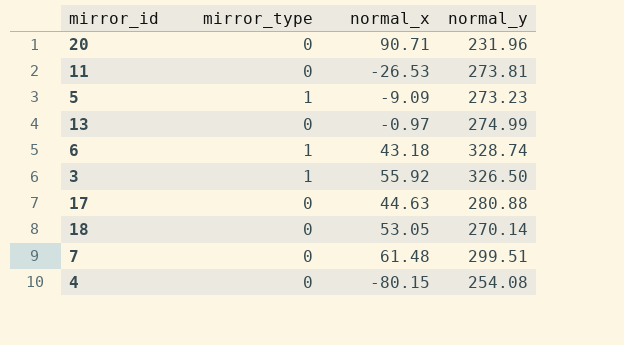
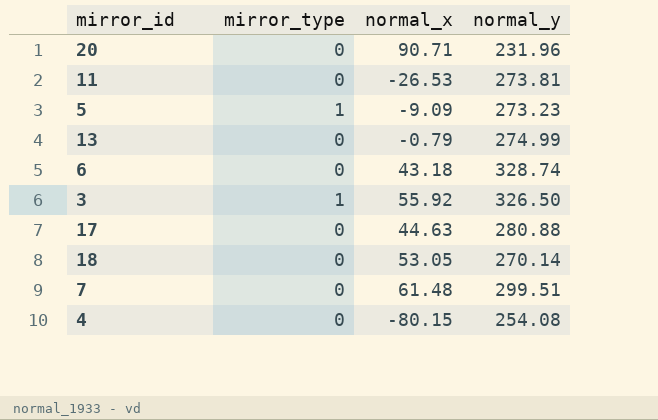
13 | normal_x: -0.97 -> -0.79
6 | mirror_type: 1 -> 0

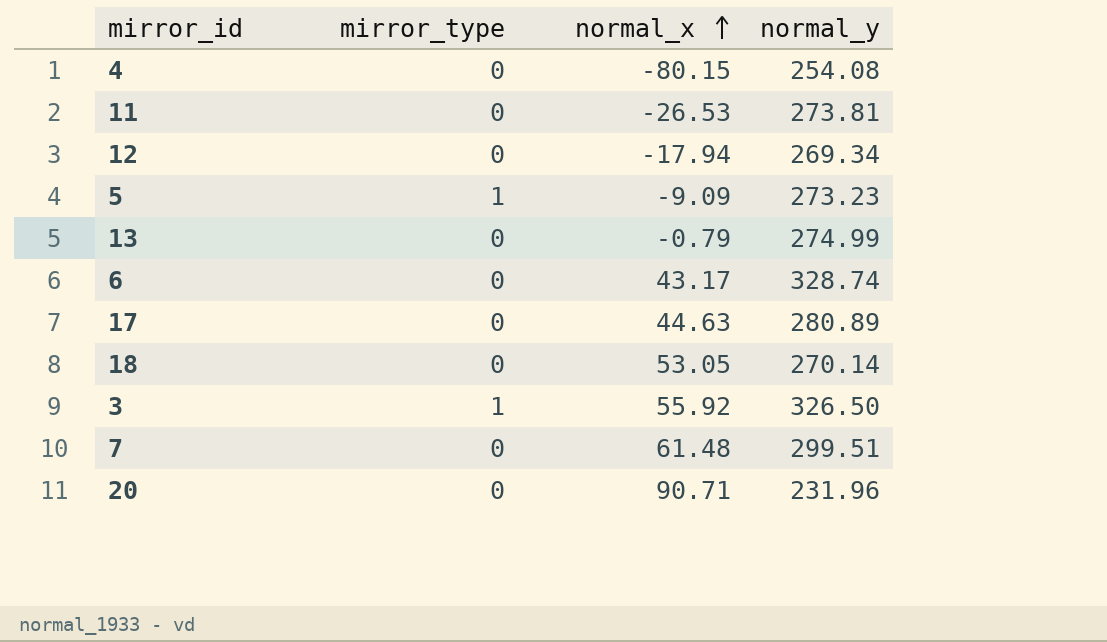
row order: none -> normal_x ascending
row 12: none -> 0 | -17.94 | 269.34
6 | normal_x: 43.18 -> 43.17
17 | normal_y: 280.88 -> 280.89

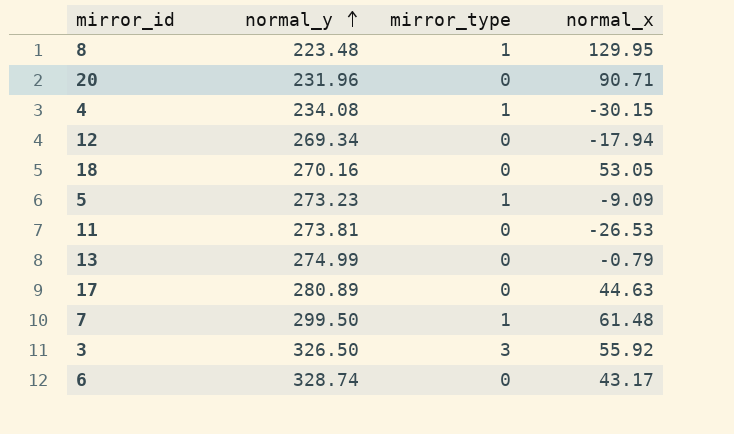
row order: normal_x ascending -> normal_y ascending
column normal_y | position: 4 -> 2
row 8: none -> 223.48 | 1 | 129.95
4 | normal_y: 254.08 -> 234.08
4 | mirror_type: 0 -> 1
4 | normal_x: -80.15 -> -30.15
18 | normal_y: 270.14 -> 270.16
7 | normal_y: 299.51 -> 299.50
7 | mirror_type: 0 -> 1
3 | mirror_type: 1 -> 3

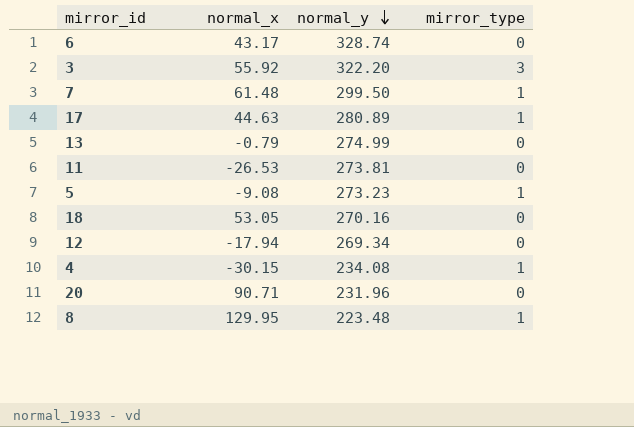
row order: normal_y ascending -> normal_y descending
column normal_x | position: 4 -> 2
3 | normal_y: 326.50 -> 322.20
17 | mirror_type: 0 -> 1
5 | normal_x: -9.09 -> -9.08

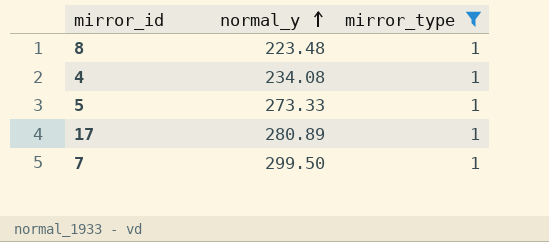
filter: none -> mirror_type = 1
row order: normal_y descending -> normal_y ascending
column normal_x | position: 2 -> none
5 | normal_y: 273.23 -> 273.33

